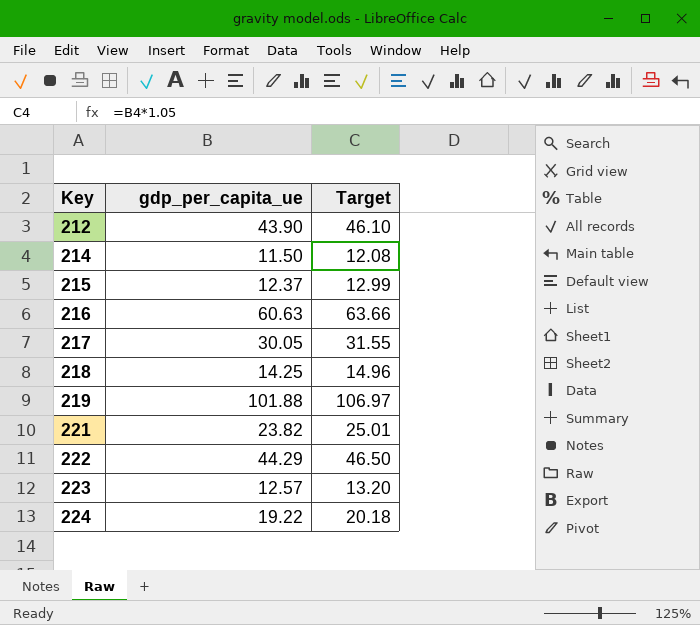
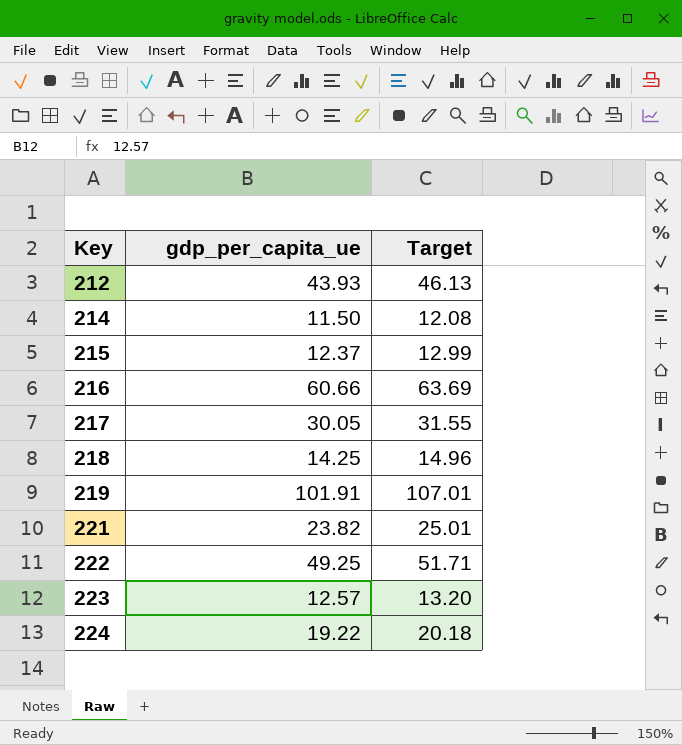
212 | gdp_per_capita_ue: 43.90 -> 43.93
212 | Target: 46.10 -> 46.13
216 | gdp_per_capita_ue: 60.63 -> 60.66
216 | Target: 63.66 -> 63.69
219 | gdp_per_capita_ue: 101.88 -> 101.91
219 | Target: 106.97 -> 107.01
222 | gdp_per_capita_ue: 44.29 -> 49.25
222 | Target: 46.50 -> 51.71

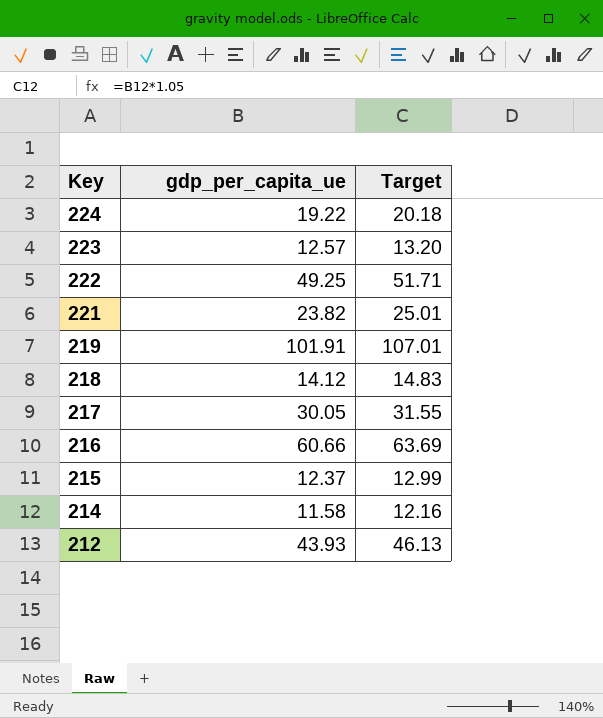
row order: Key ascending -> Key descending
218 | gdp_per_capita_ue: 14.25 -> 14.12
218 | Target: 14.96 -> 14.83
214 | gdp_per_capita_ue: 11.50 -> 11.58
214 | Target: 12.08 -> 12.16

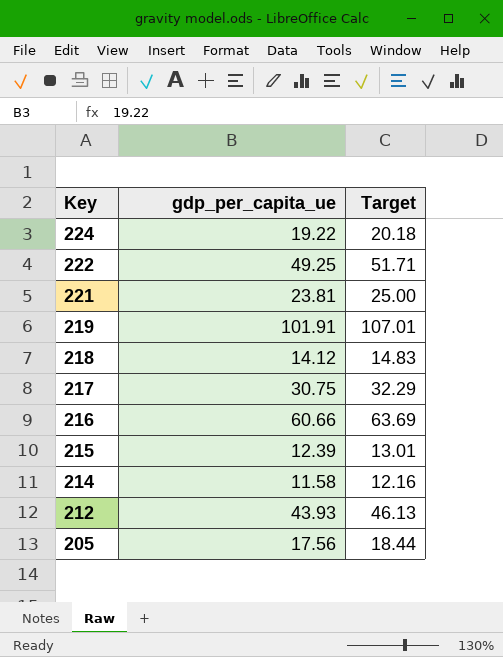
row 223: 12.57 | 13.20 -> none
221 | gdp_per_capita_ue: 23.82 -> 23.81
221 | Target: 25.01 -> 25.00
217 | gdp_per_capita_ue: 30.05 -> 30.75
217 | Target: 31.55 -> 32.29
215 | gdp_per_capita_ue: 12.37 -> 12.39
215 | Target: 12.99 -> 13.01
row 205: none -> 17.56 | 18.44

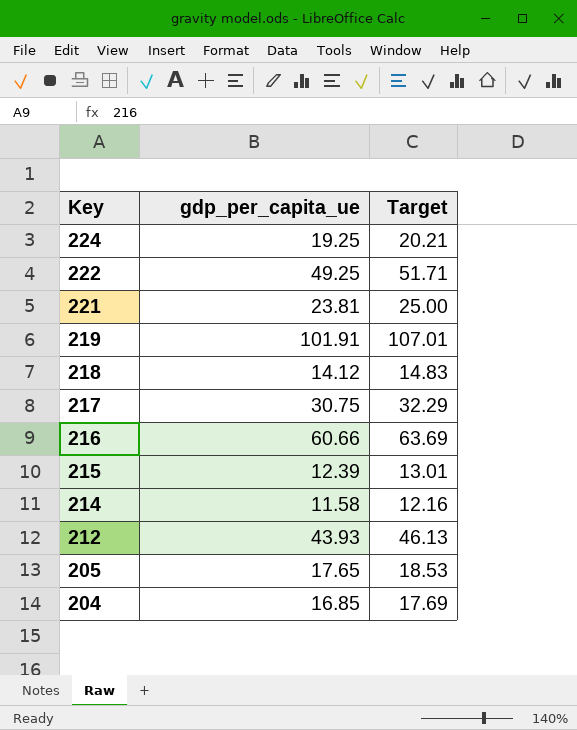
224 | gdp_per_capita_ue: 19.22 -> 19.25
224 | Target: 20.18 -> 20.21
205 | gdp_per_capita_ue: 17.56 -> 17.65
205 | Target: 18.44 -> 18.53
row 204: none -> 16.85 | 17.69

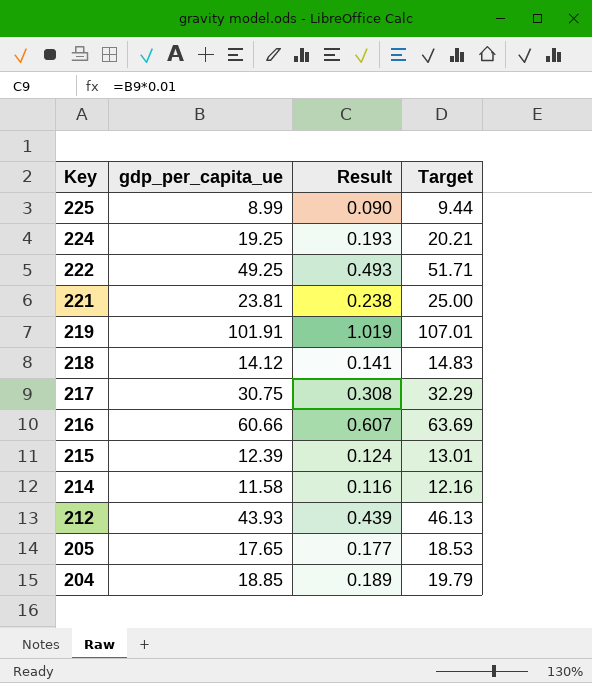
column Result | formula: none -> [gdp_per_capita_ue] * 0.01
row 225: none -> 8.99 | 0.090 | 9.44
204 | gdp_per_capita_ue: 16.85 -> 18.85
204 | Target: 17.69 -> 19.79

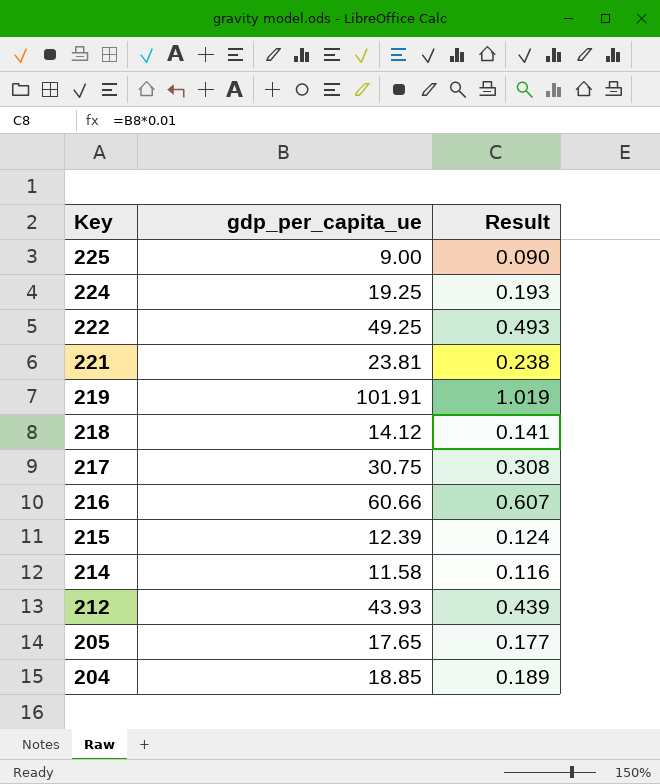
column Target | formula: [gdp_per_capita_ue] * 1.05 -> none
225 | gdp_per_capita_ue: 8.99 -> 9.00

